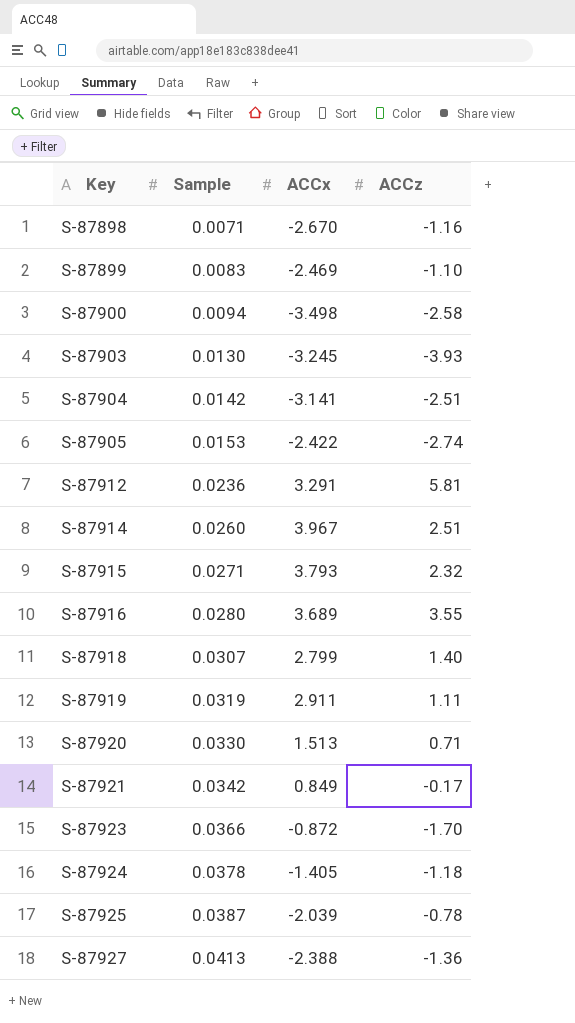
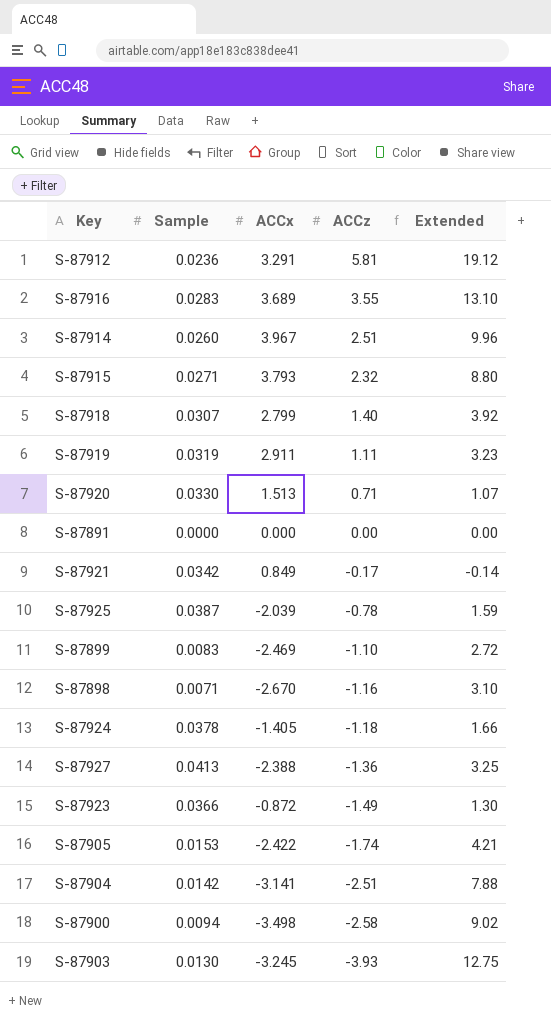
row order: Key ascending -> ACCz descending
column Extended | formula: none -> [ACCx] * [ACCz]
S-87916 | Sample: 0.0280 -> 0.0283
row S-87891: none -> 0.0000 | 0.000 | 0.00 | 0.00
S-87923 | ACCz: -1.70 -> -1.49
S-87905 | ACCz: -2.74 -> -1.74

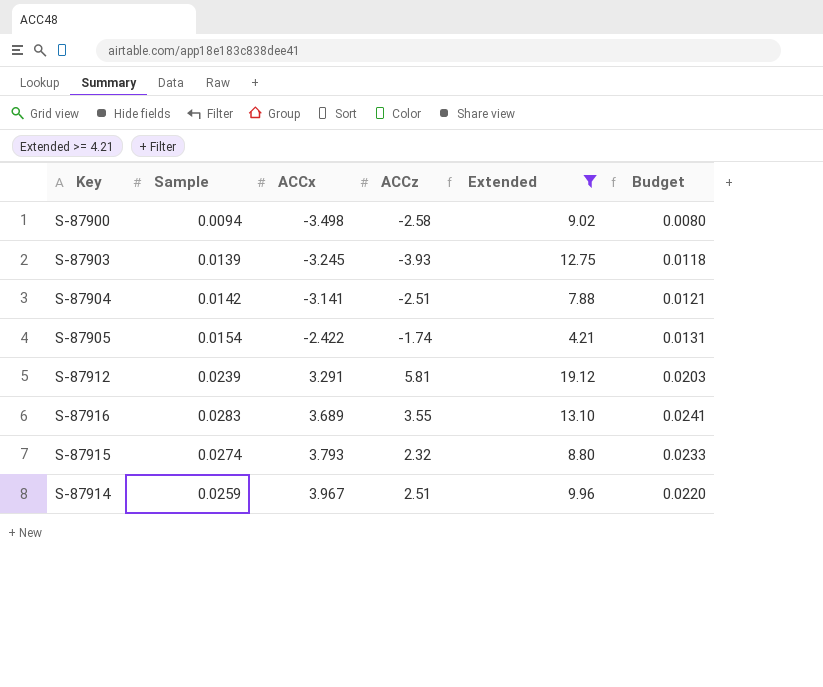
filter: none -> Extended >= 4.21
row order: ACCz descending -> ACCx ascending
column Budget | formula: none -> [Sample] * 0.85
S-87903 | Sample: 0.0130 -> 0.0139
S-87905 | Sample: 0.0153 -> 0.0154
S-87912 | Sample: 0.0236 -> 0.0239
S-87915 | Sample: 0.0271 -> 0.0274
S-87914 | Sample: 0.0260 -> 0.0259

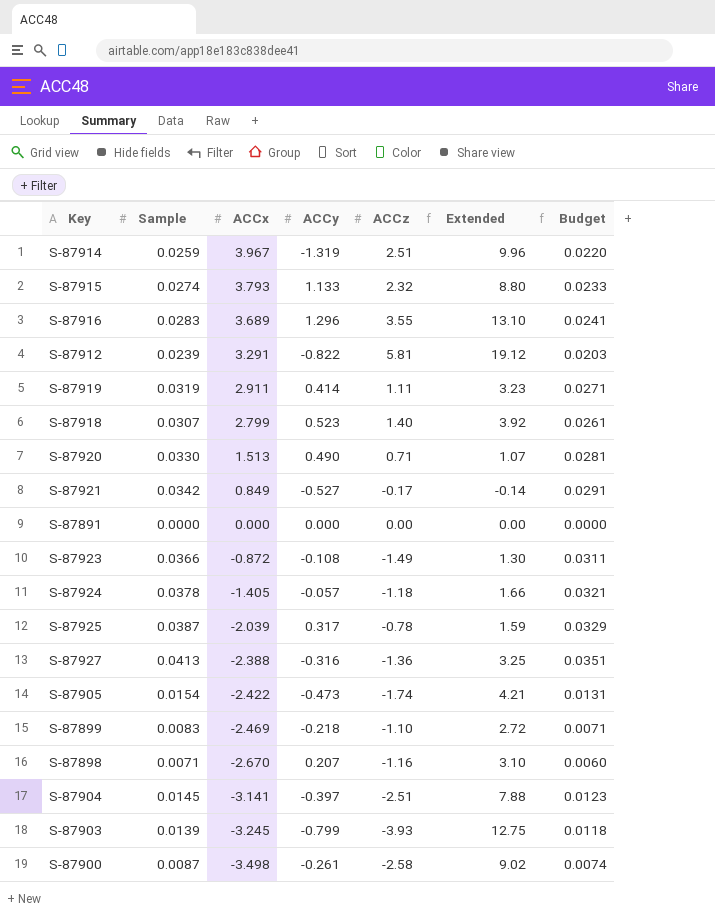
filter: Extended >= 4.21 -> none
row order: ACCx ascending -> ACCx descending
column ACCy | position: none -> 4
S-87904 | Sample: 0.0142 -> 0.0145
S-87904 | Budget: 0.0121 -> 0.0123
S-87900 | Sample: 0.0094 -> 0.0087
S-87900 | Budget: 0.0080 -> 0.0074

